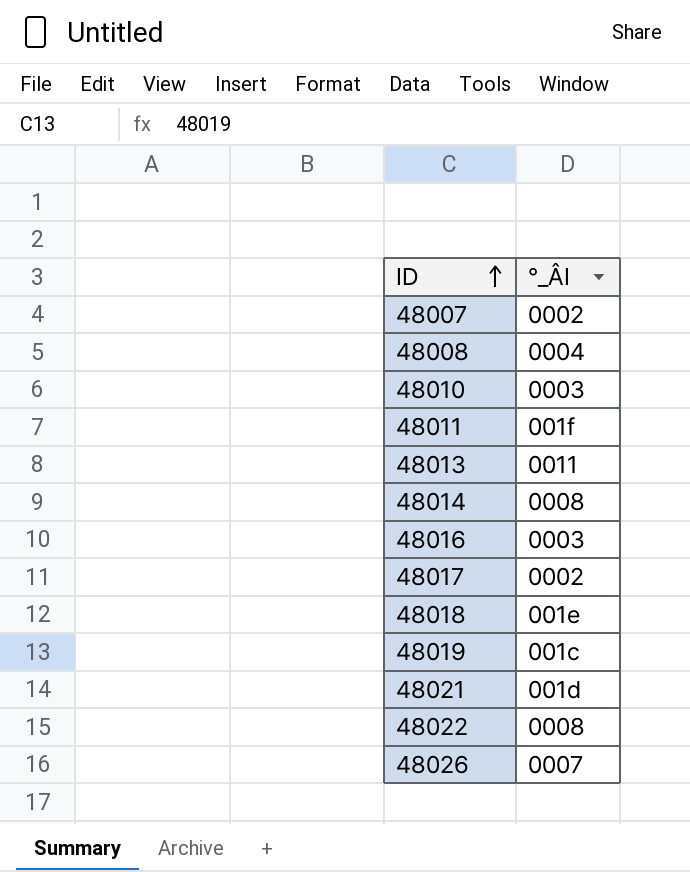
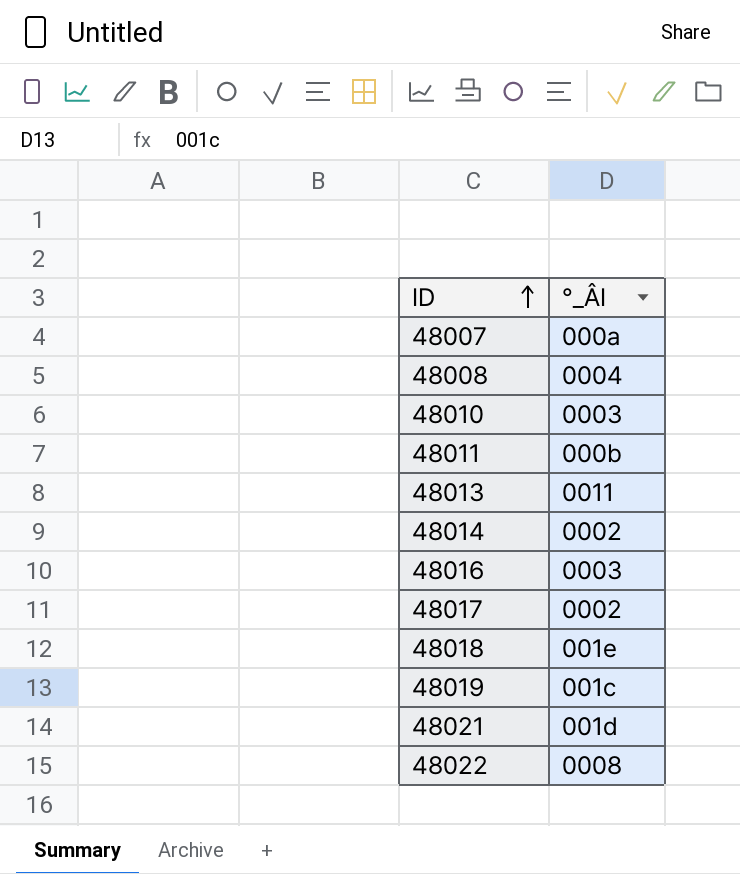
row 48026: 0007 -> none
48007 | °_ÂI: 0002 -> 000a
48011 | °_ÂI: 001f -> 000b
48014 | °_ÂI: 0008 -> 0002

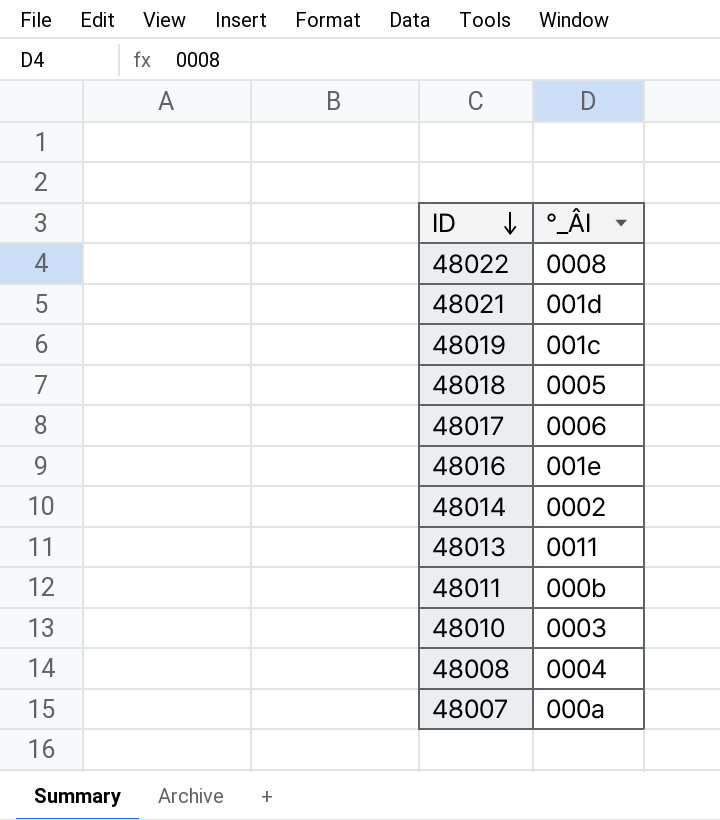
row order: ID ascending -> ID descending
48018 | °_ÂI: 001e -> 0005
48017 | °_ÂI: 0002 -> 0006
48016 | °_ÂI: 0003 -> 001e

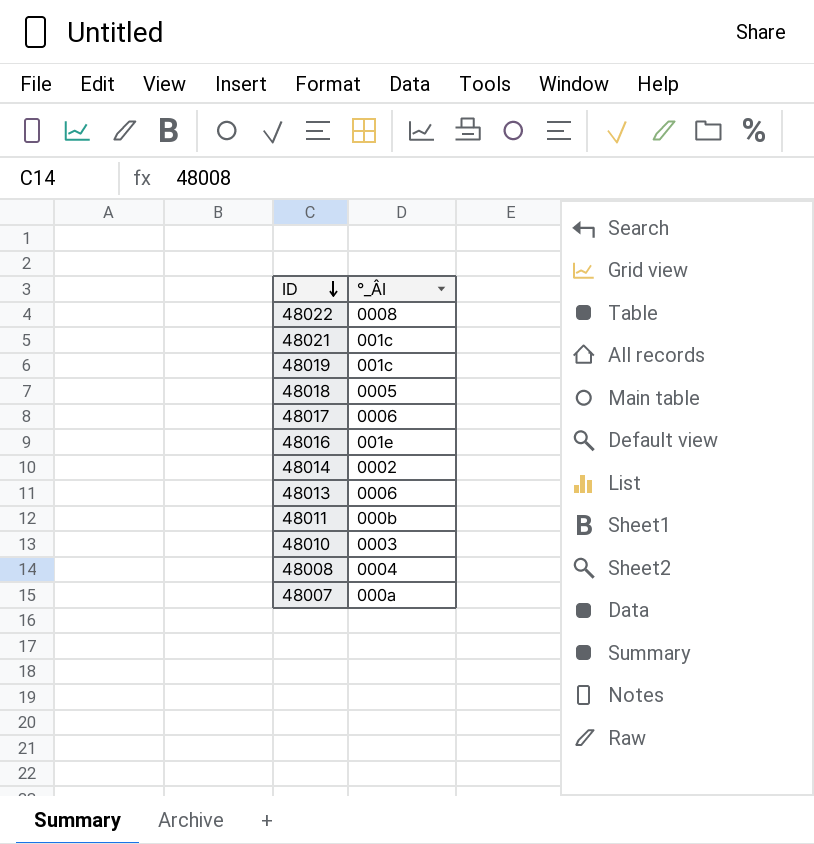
48021 | °_ÂI: 001d -> 001c
48013 | °_ÂI: 0011 -> 0006

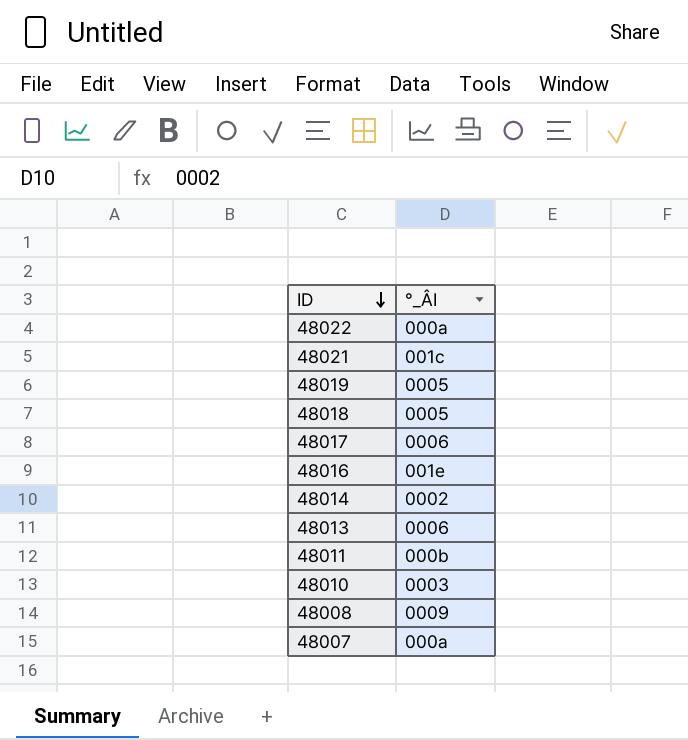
48022 | °_ÂI: 0008 -> 000a
48019 | °_ÂI: 001c -> 0005
48008 | °_ÂI: 0004 -> 0009

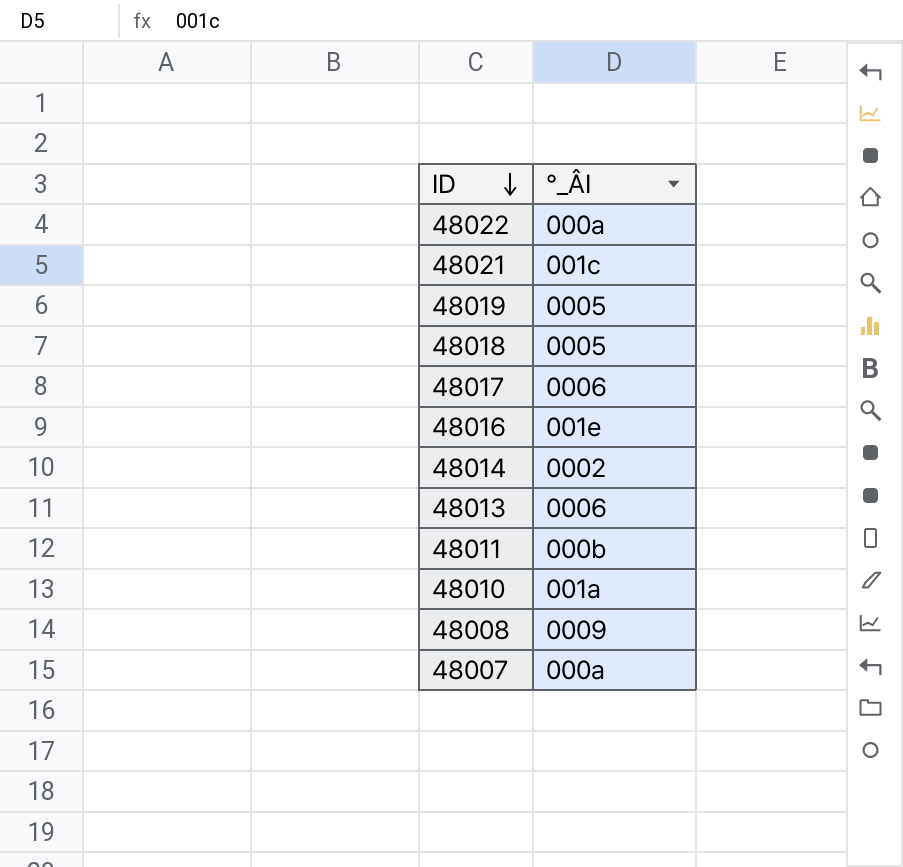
48010 | °_ÂI: 0003 -> 001a

